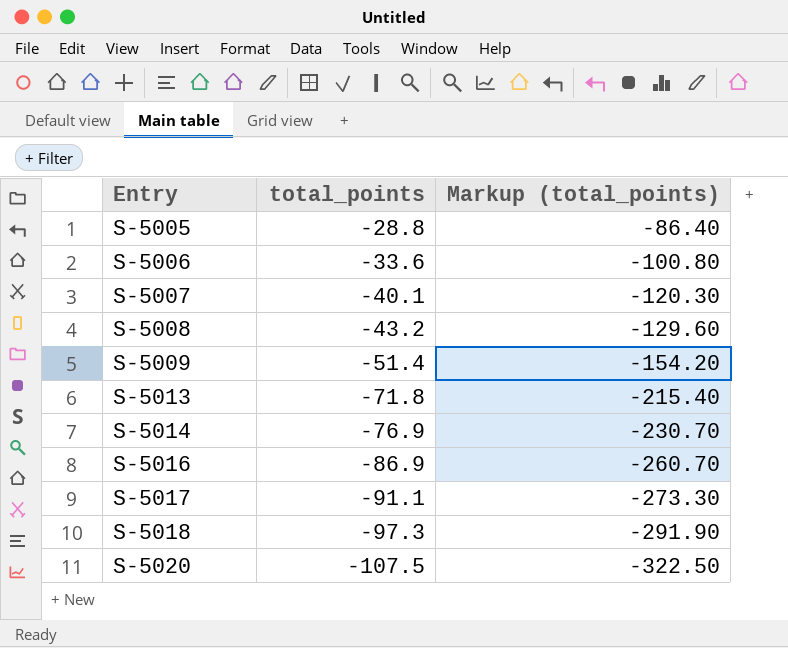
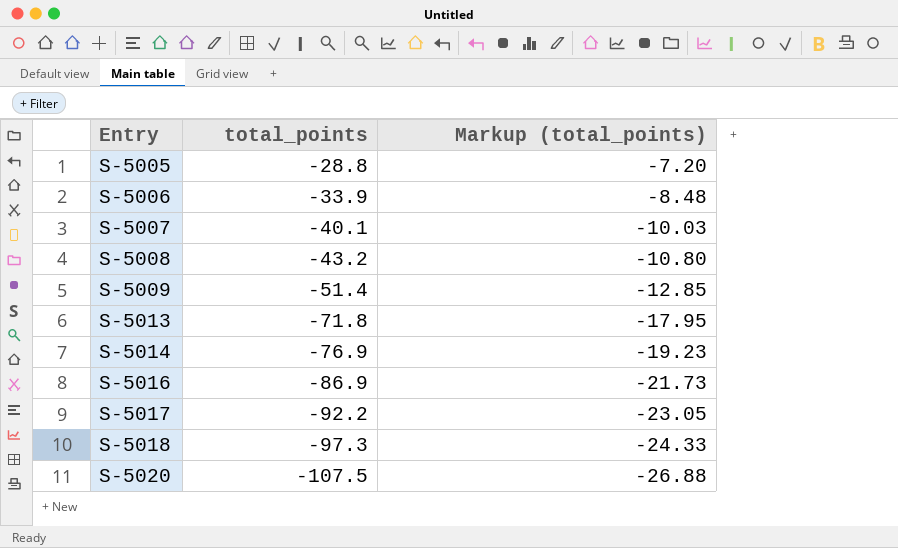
column Markup (total_points) | formula: [total_points] * 3 -> [total_points] * 0.25
S-5006 | total_points: -33.6 -> -33.9
S-5017 | total_points: -91.1 -> -92.2

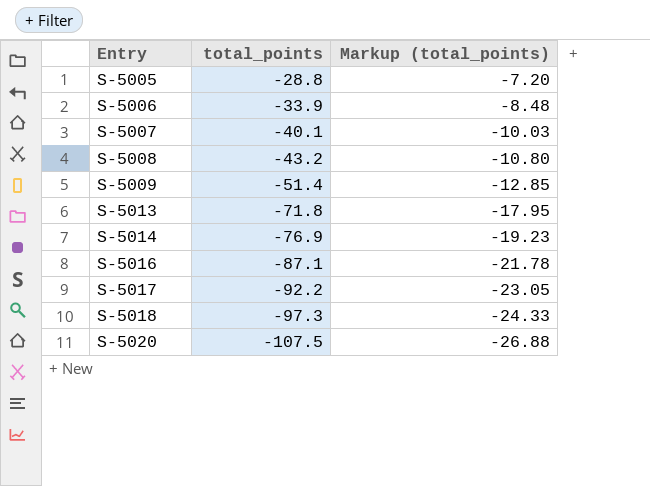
S-5016 | total_points: -86.9 -> -87.1
S-5016 | Markup (total_points): -21.73 -> -21.78

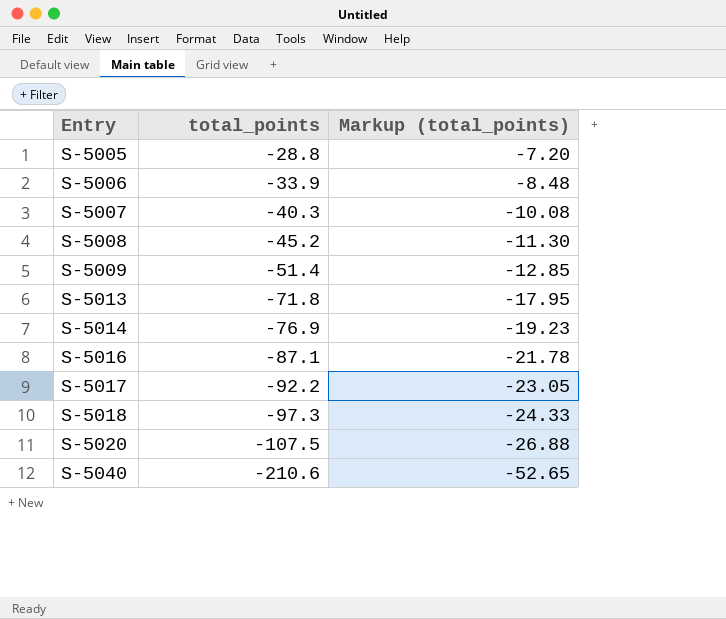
S-5007 | total_points: -40.1 -> -40.3
S-5007 | Markup (total_points): -10.03 -> -10.08
S-5008 | total_points: -43.2 -> -45.2
S-5008 | Markup (total_points): -10.80 -> -11.30
row S-5040: none -> -210.6 | -52.65

